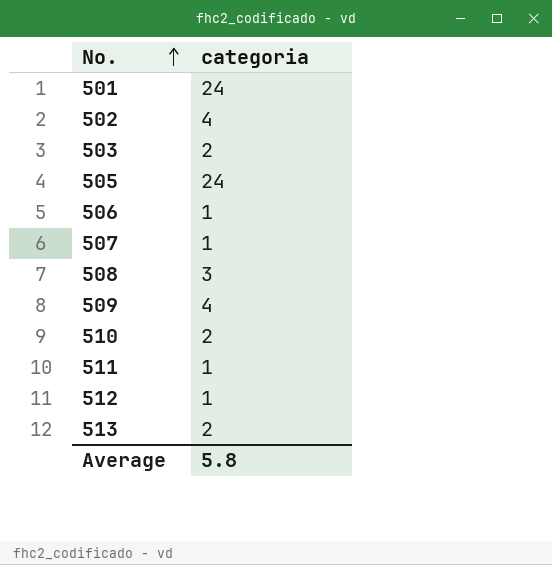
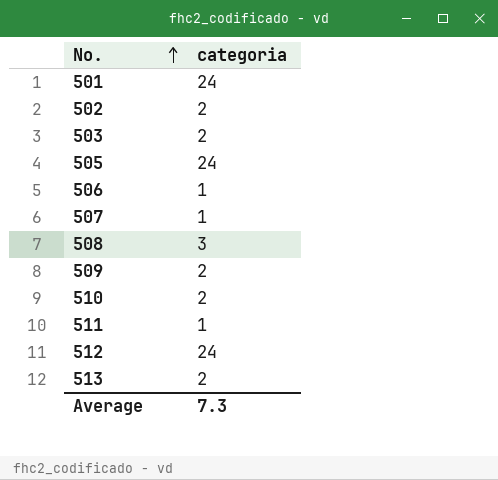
502 | categoria: 4 -> 2
509 | categoria: 4 -> 2
512 | categoria: 1 -> 24
Average | categoria: 5.8 -> 7.3

